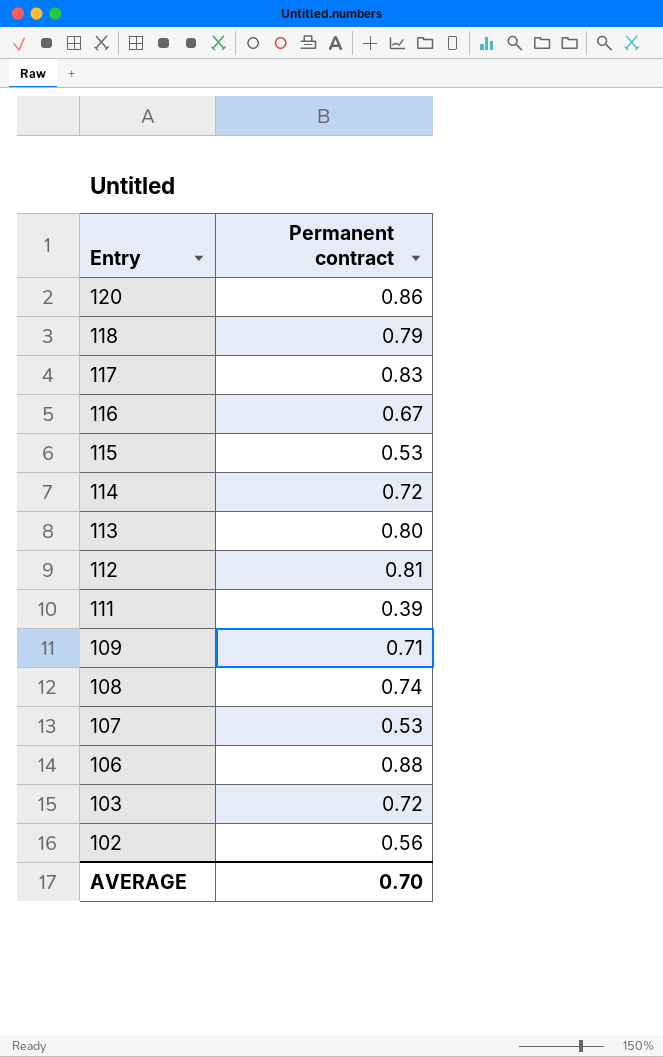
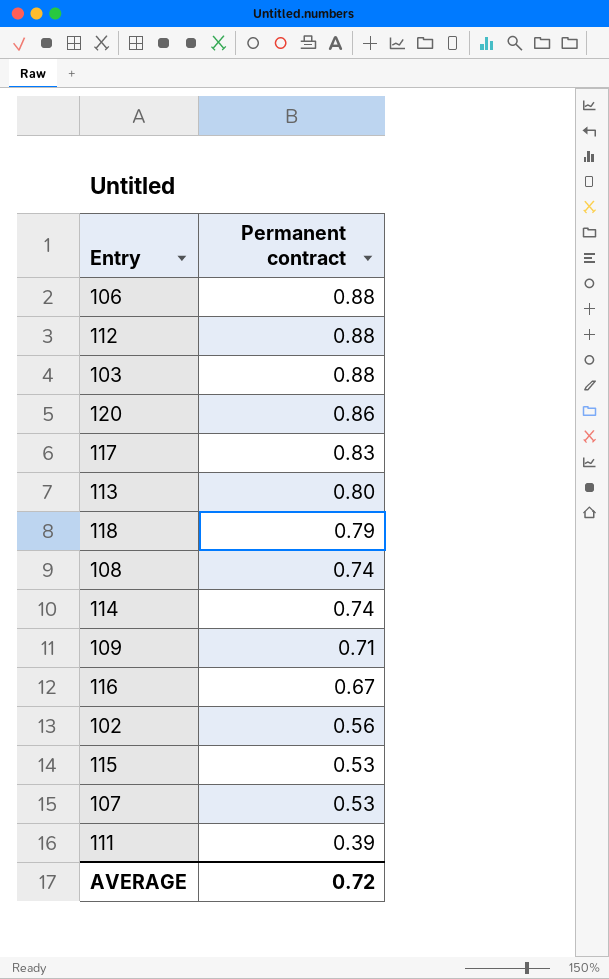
row order: Entry descending -> Permanent contract descending
112 | Permanent contract: 0.81 -> 0.88
103 | Permanent contract: 0.72 -> 0.88
114 | Permanent contract: 0.72 -> 0.74
AVERAGE | Permanent contract: 0.70 -> 0.72

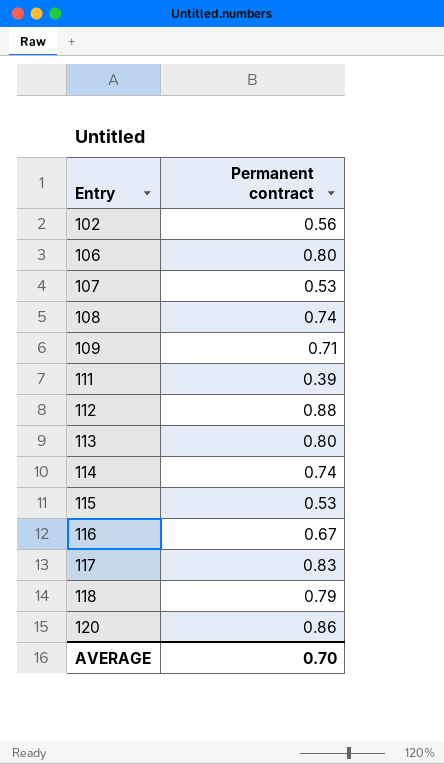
row order: Permanent contract descending -> Entry ascending
row 103: 0.88 -> none
106 | Permanent contract: 0.88 -> 0.80
AVERAGE | Permanent contract: 0.72 -> 0.70

